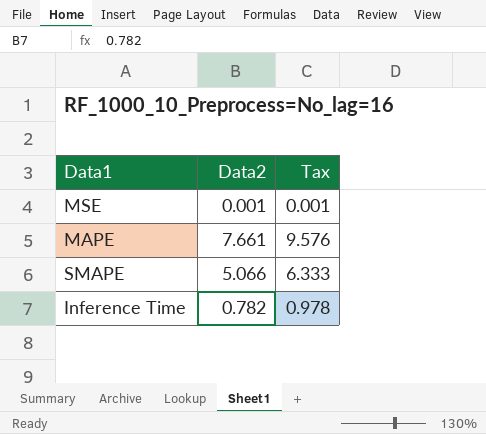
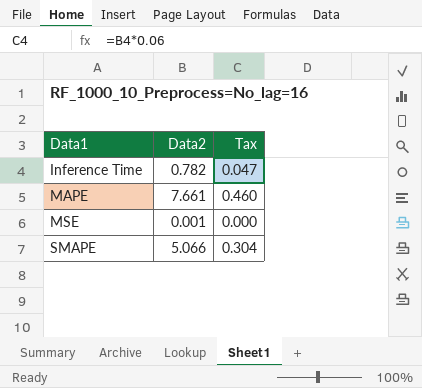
row order: none -> Data1 ascending
column Tax | formula: [Data2] * 1.25 -> [Data2] * 0.06

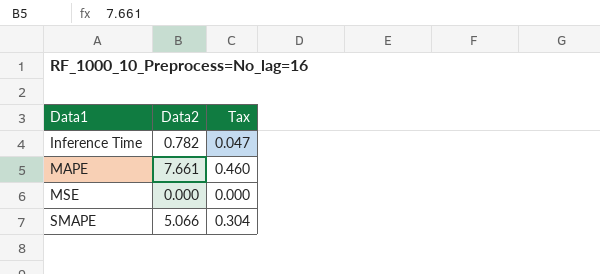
MSE | Data2: 0.001 -> 0.000

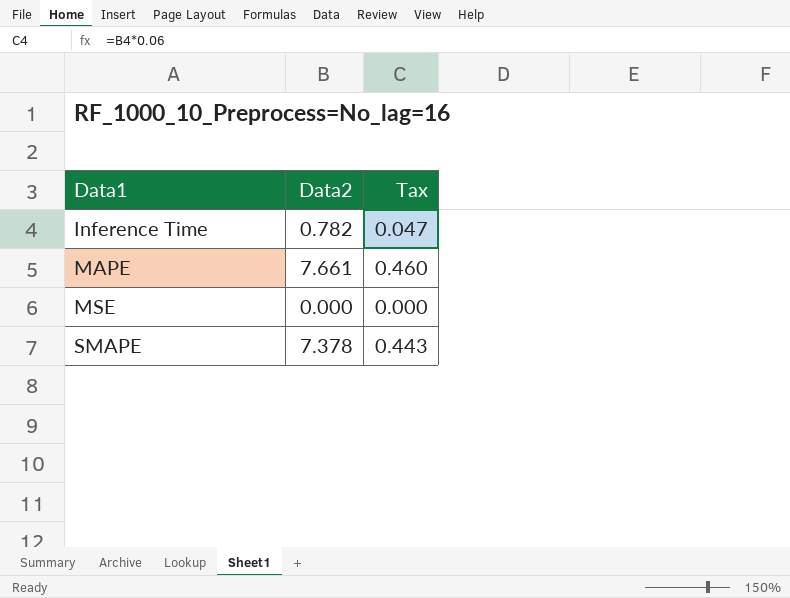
SMAPE | Data2: 5.066 -> 7.378
SMAPE | Tax: 0.304 -> 0.443

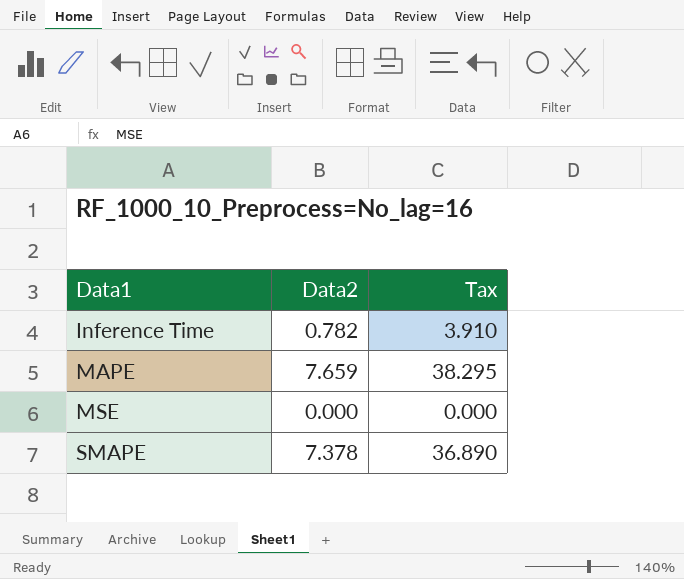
column Tax | formula: [Data2] * 0.06 -> [Data2] * 5
MAPE | Data2: 7.661 -> 7.659

